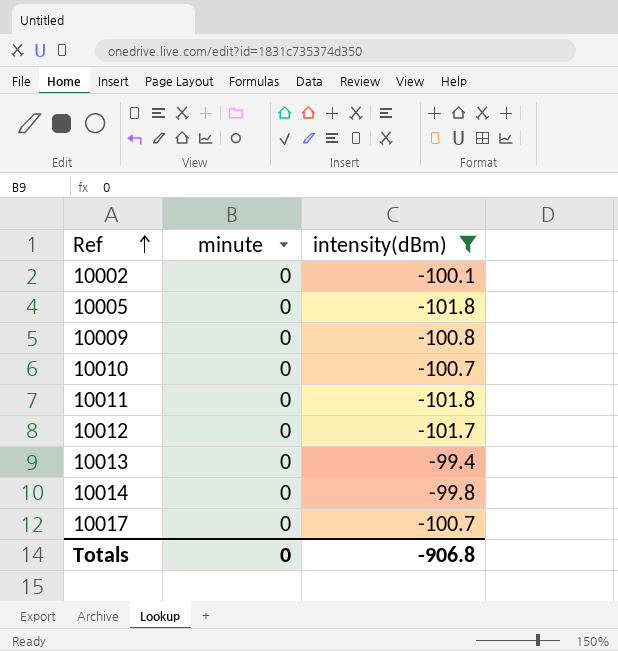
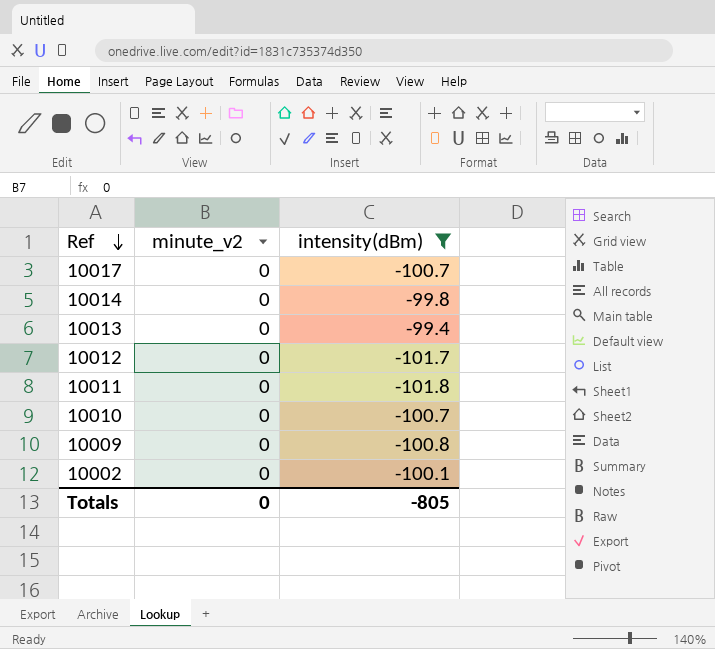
row order: Ref ascending -> Ref descending
column name: minute -> minute_v2
row 10005: 0 | -101.8 -> none
Totals | intensity(dBm): -906.8 -> -805

